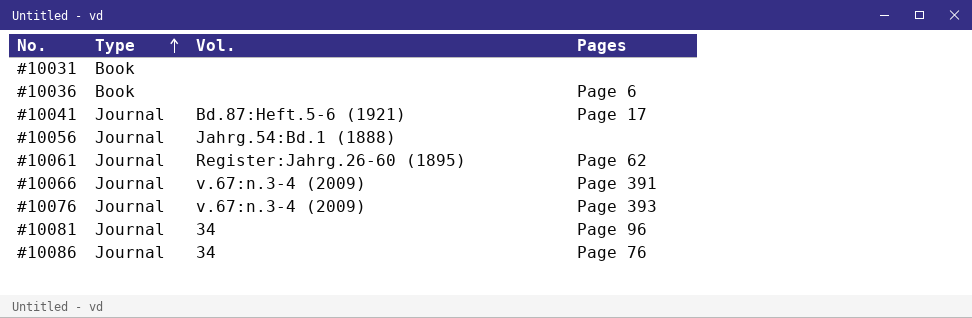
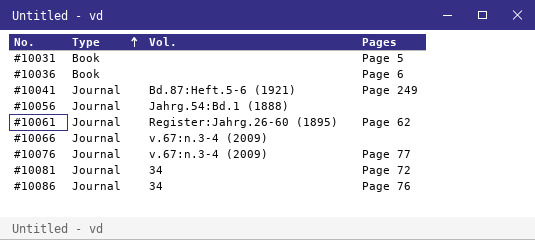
#10031 | Pages: none -> Page 5
#10041 | Pages: Page 17 -> Page 249
#10066 | Pages: Page 391 -> none
#10076 | Pages: Page 393 -> Page 77
#10081 | Pages: Page 96 -> Page 72

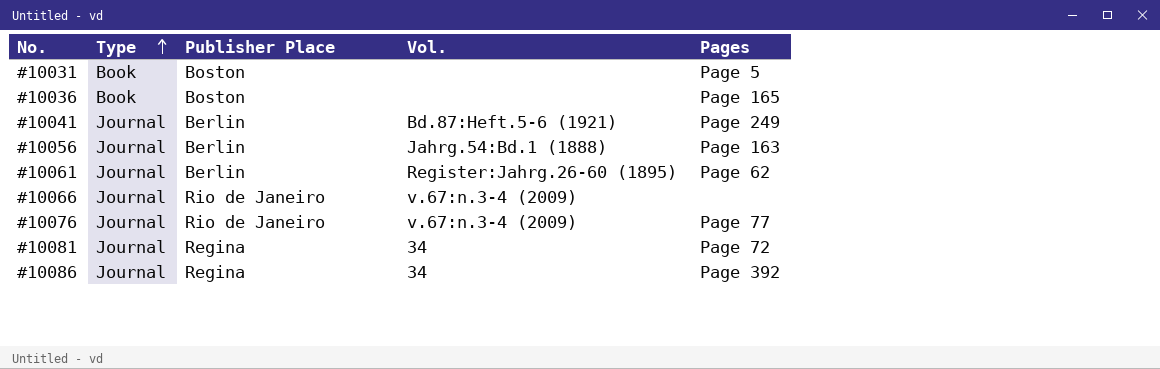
column Publisher Place | position: none -> 3
#10036 | Pages: Page 6 -> Page 165
#10056 | Pages: none -> Page 163
#10086 | Pages: Page 76 -> Page 392

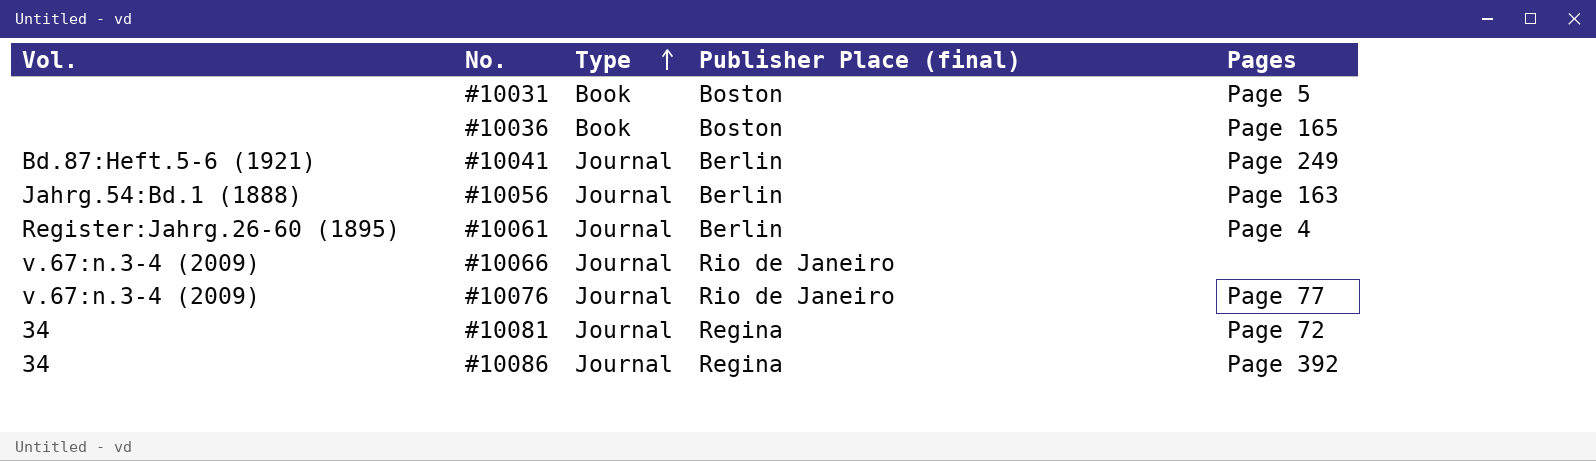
column Vol. | position: 4 -> 1
column name: Publisher Place -> Publisher Place (final)
#10061 | Pages: Page 62 -> Page 4

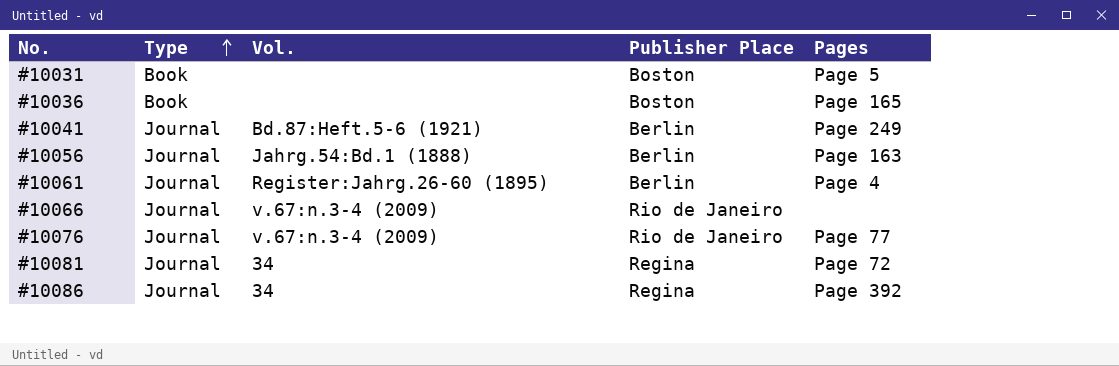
column Vol. | position: 1 -> 3
column name: Publisher Place (final) -> Publisher Place

